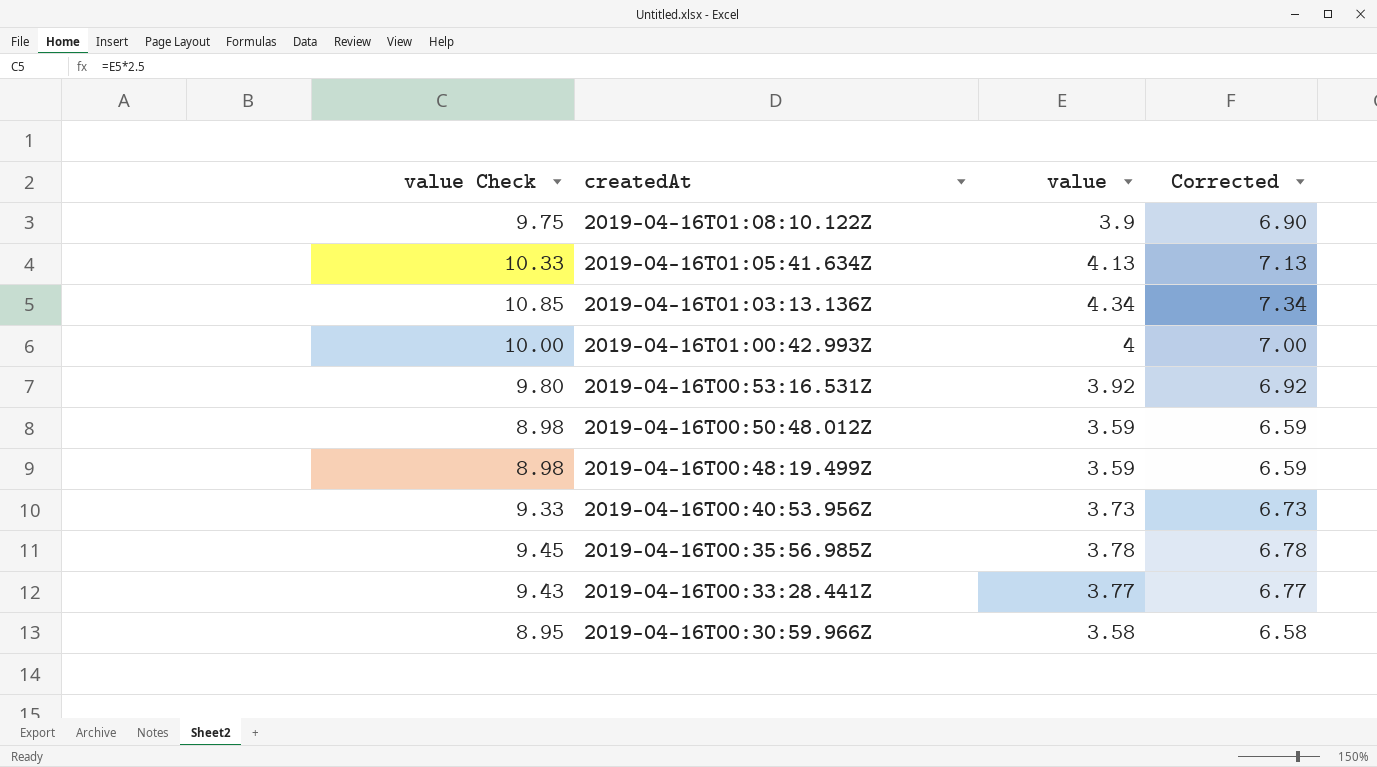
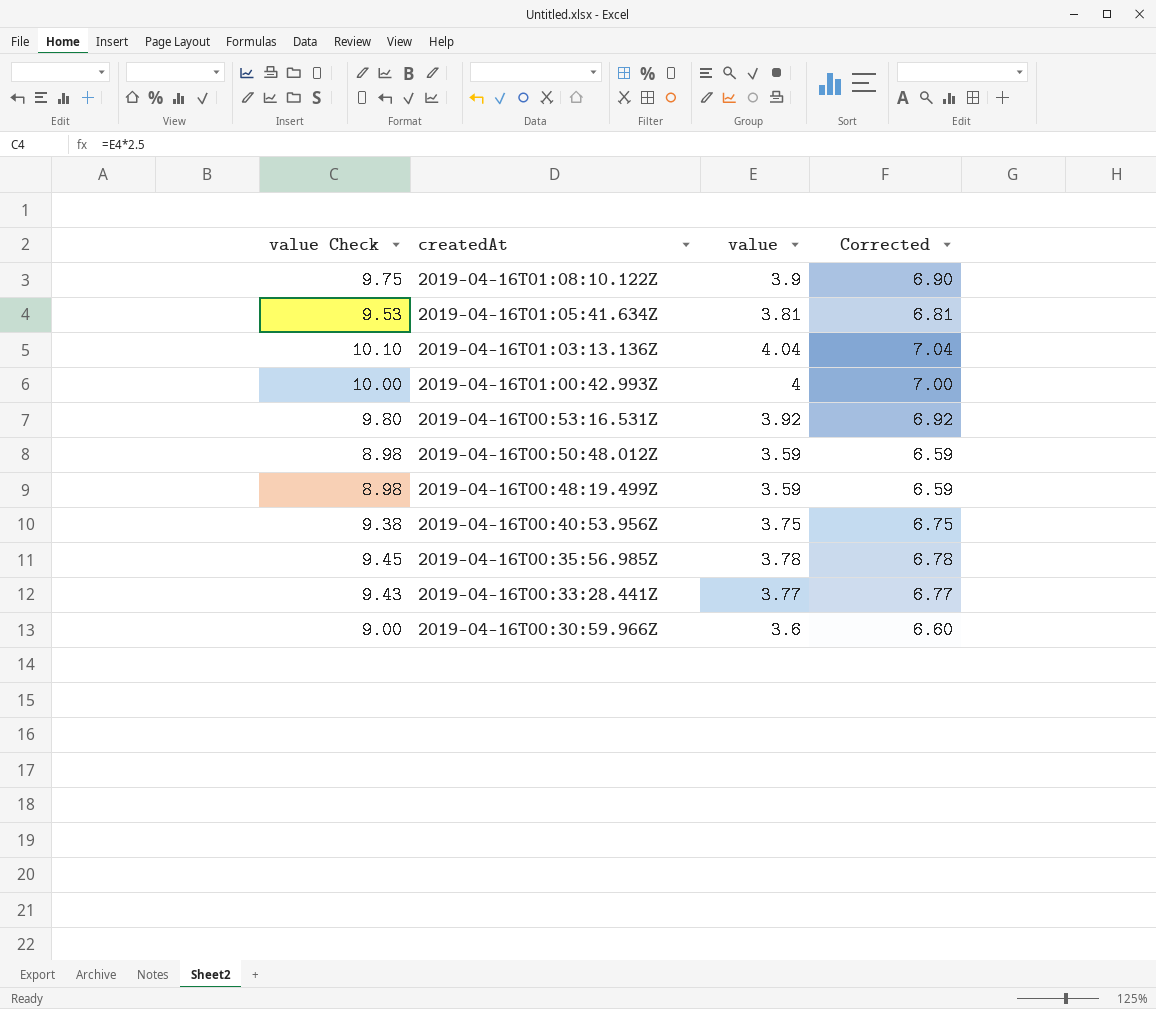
2019-04-16T01:05:41.634Z | value Check: 10.33 -> 9.53
2019-04-16T01:05:41.634Z | value: 4.13 -> 3.81
2019-04-16T01:05:41.634Z | Corrected: 7.13 -> 6.81
2019-04-16T01:03:13.136Z | value Check: 10.85 -> 10.10
2019-04-16T01:03:13.136Z | value: 4.34 -> 4.04
2019-04-16T01:03:13.136Z | Corrected: 7.34 -> 7.04
2019-04-16T00:40:53.956Z | value Check: 9.33 -> 9.38
2019-04-16T00:40:53.956Z | value: 3.73 -> 3.75
2019-04-16T00:40:53.956Z | Corrected: 6.73 -> 6.75
2019-04-16T00:30:59.966Z | value Check: 8.95 -> 9.00
2019-04-16T00:30:59.966Z | value: 3.58 -> 3.6
2019-04-16T00:30:59.966Z | Corrected: 6.58 -> 6.60

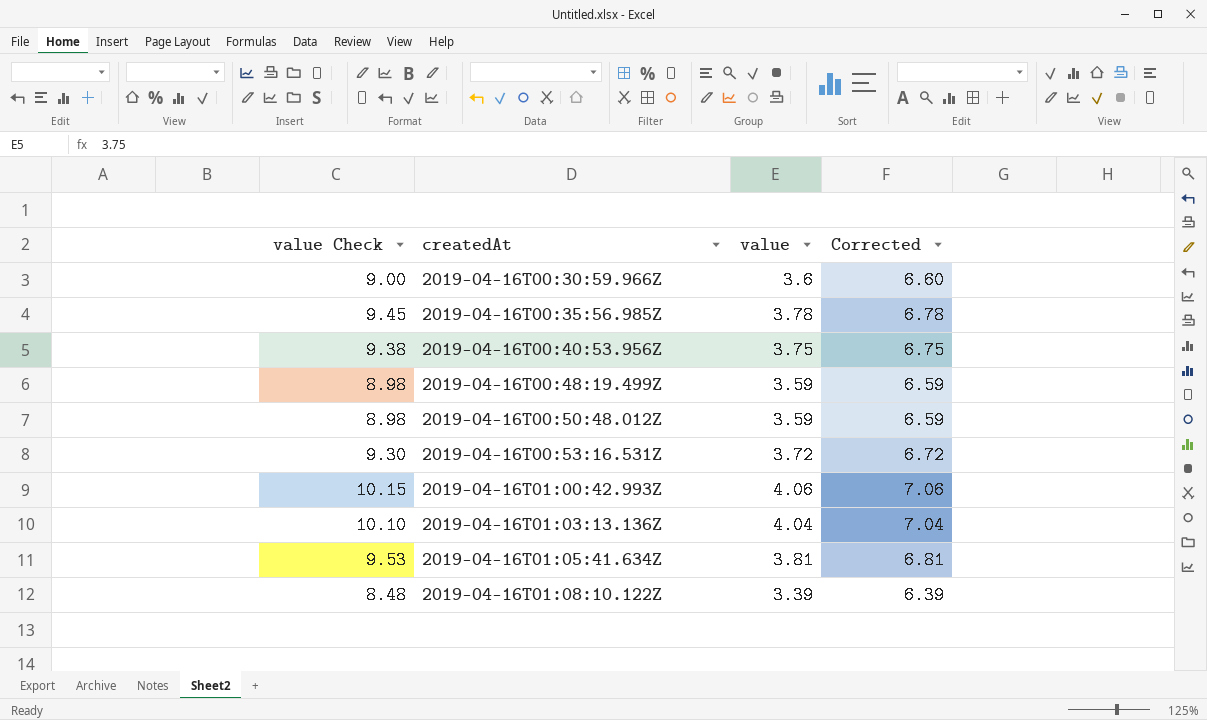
row order: createdAt descending -> createdAt ascending
row 2019-04-16T00:33:28.441Z: 9.43 | 3.77 | 6.77 -> none
2019-04-16T00:53:16.531Z | value Check: 9.80 -> 9.30
2019-04-16T00:53:16.531Z | value: 3.92 -> 3.72
2019-04-16T00:53:16.531Z | Corrected: 6.92 -> 6.72
2019-04-16T01:00:42.993Z | value Check: 10.00 -> 10.15
2019-04-16T01:00:42.993Z | value: 4 -> 4.06
2019-04-16T01:00:42.993Z | Corrected: 7.00 -> 7.06
2019-04-16T01:08:10.122Z | value Check: 9.75 -> 8.48
2019-04-16T01:08:10.122Z | value: 3.9 -> 3.39
2019-04-16T01:08:10.122Z | Corrected: 6.90 -> 6.39

